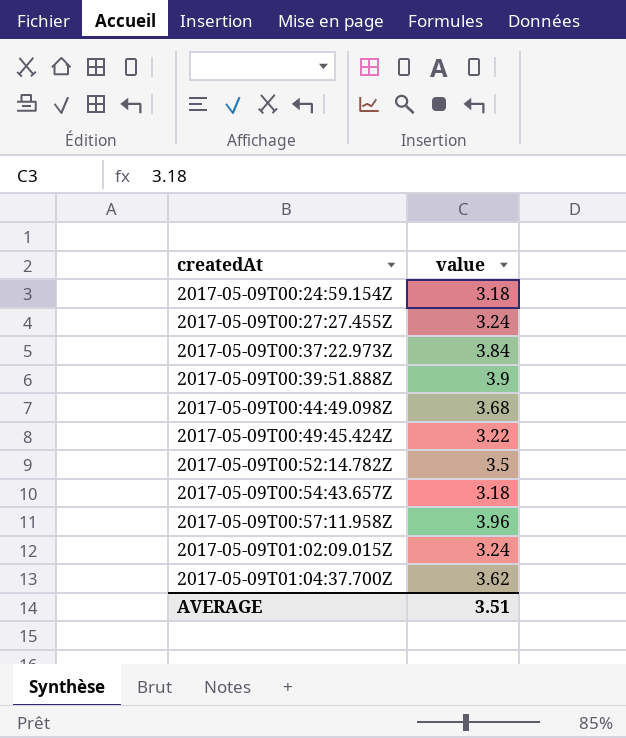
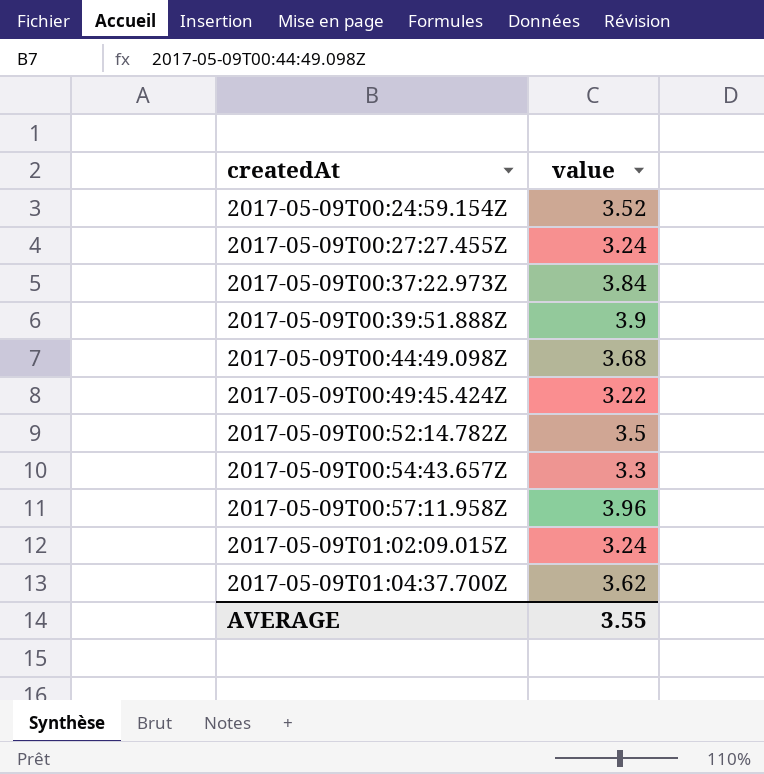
2017-05-09T00:24:59.154Z | value: 3.18 -> 3.52
2017-05-09T00:54:43.657Z | value: 3.18 -> 3.3
AVERAGE | value: 3.51 -> 3.55

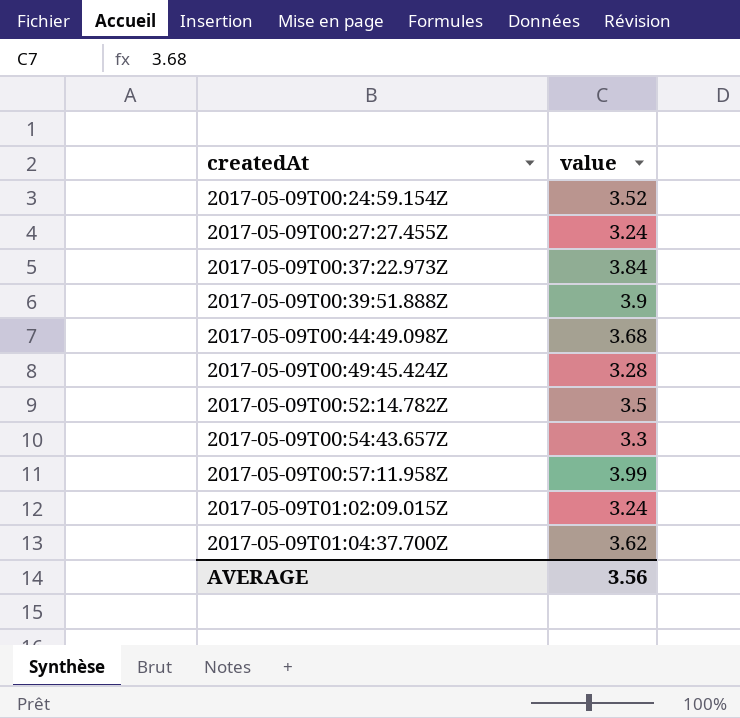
2017-05-09T00:49:45.424Z | value: 3.22 -> 3.28
2017-05-09T00:57:11.958Z | value: 3.96 -> 3.99
AVERAGE | value: 3.55 -> 3.56

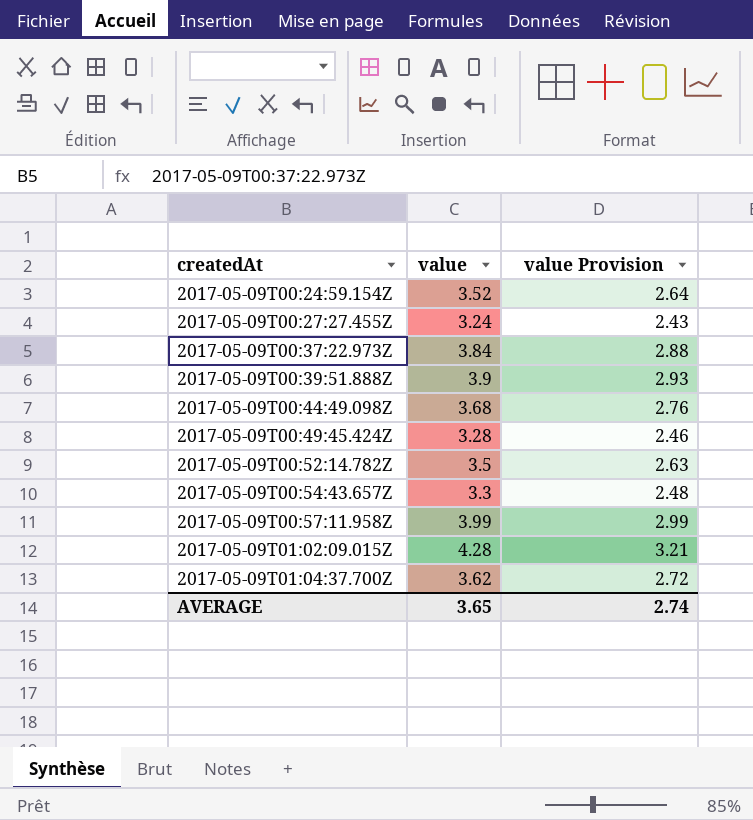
column value Provision | formula: none -> [value] * 0.75
2017-05-09T01:02:09.015Z | value: 3.24 -> 4.28
AVERAGE | value: 3.56 -> 3.65

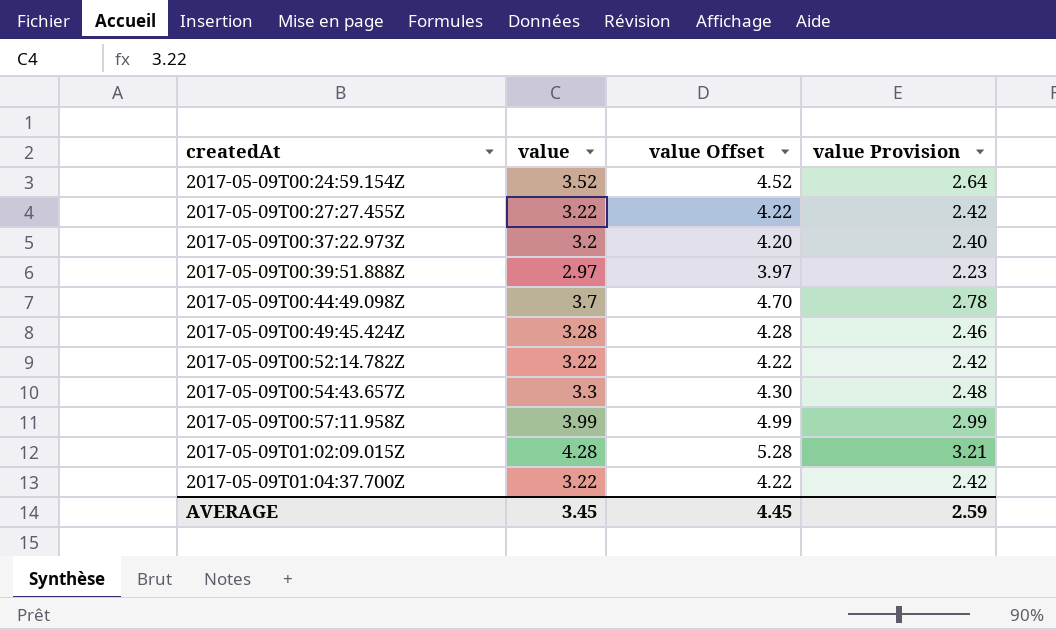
column value Offset | formula: none -> [value] + 1
2017-05-09T00:27:27.455Z | value: 3.24 -> 3.22
2017-05-09T00:27:27.455Z | value Provision: 2.43 -> 2.42
2017-05-09T00:37:22.973Z | value: 3.84 -> 3.2
2017-05-09T00:37:22.973Z | value Provision: 2.88 -> 2.40
2017-05-09T00:39:51.888Z | value: 3.9 -> 2.97
2017-05-09T00:39:51.888Z | value Provision: 2.93 -> 2.23
2017-05-09T00:44:49.098Z | value: 3.68 -> 3.7
2017-05-09T00:44:49.098Z | value Provision: 2.76 -> 2.78
2017-05-09T00:52:14.782Z | value: 3.5 -> 3.22
2017-05-09T00:52:14.782Z | value Provision: 2.63 -> 2.42
2017-05-09T01:04:37.700Z | value: 3.62 -> 3.22
2017-05-09T01:04:37.700Z | value Provision: 2.72 -> 2.42
AVERAGE | value: 3.65 -> 3.45
AVERAGE | value Provision: 2.74 -> 2.59

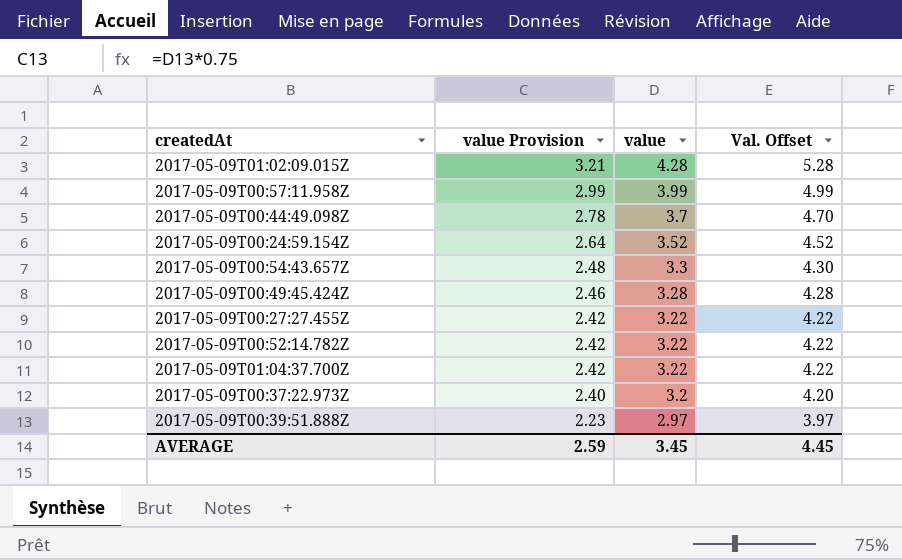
row order: createdAt ascending -> value Provision descending
column value Provision | position: 4 -> 2
column name: value Offset -> Val. Offset

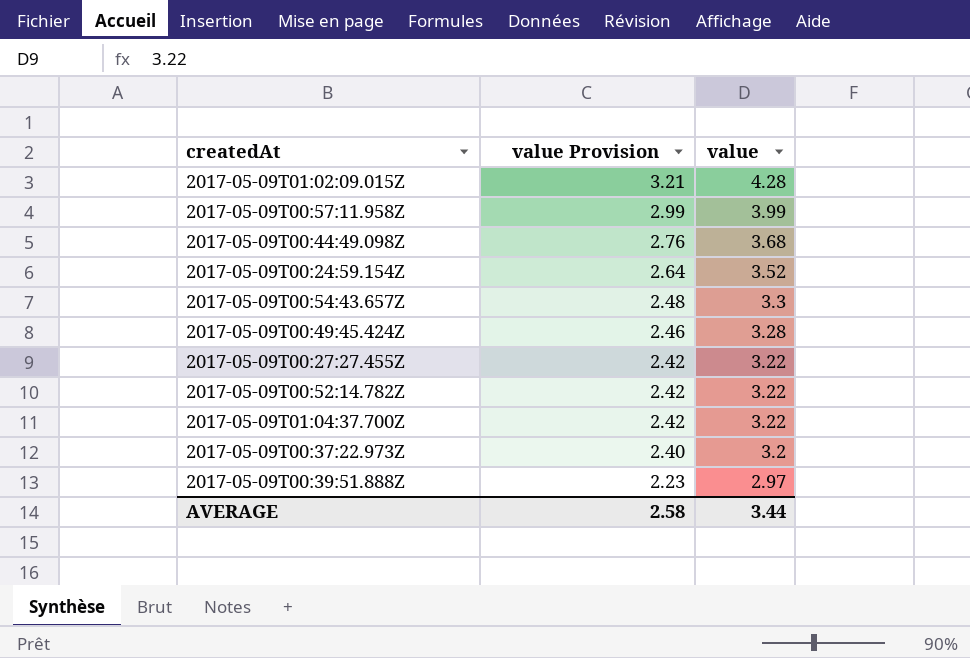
column Val. Offset | formula: [value] + 1 -> none
2017-05-09T00:44:49.098Z | value Provision: 2.78 -> 2.76
2017-05-09T00:44:49.098Z | value: 3.7 -> 3.68
AVERAGE | value Provision: 2.59 -> 2.58
AVERAGE | value: 3.45 -> 3.44

